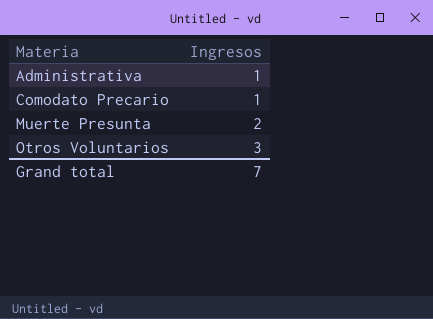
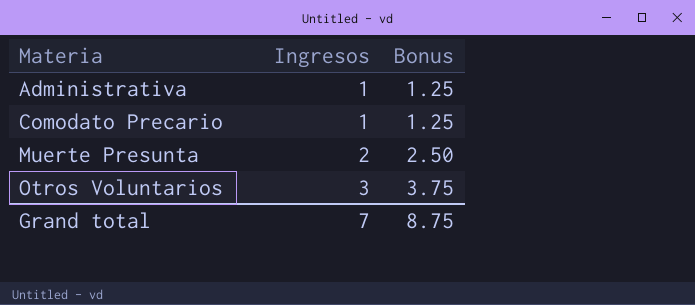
column Bonus | formula: none -> [Ingresos] * 1.25

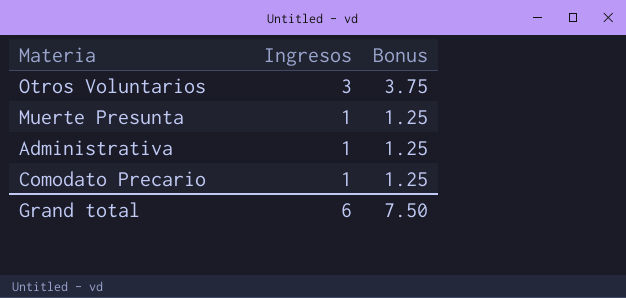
row order: Materia ascending -> Ingresos descending
Muerte Presunta | Ingresos: 2 -> 1
Muerte Presunta | Bonus: 2.50 -> 1.25
Grand total | Ingresos: 7 -> 6
Grand total | Bonus: 8.75 -> 7.50

